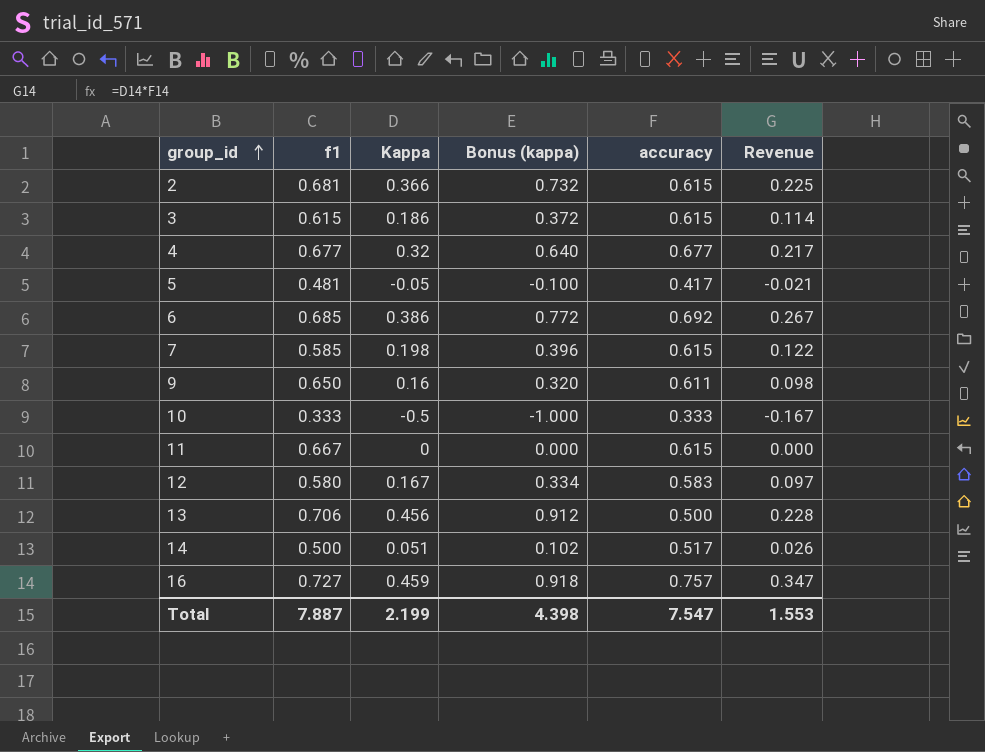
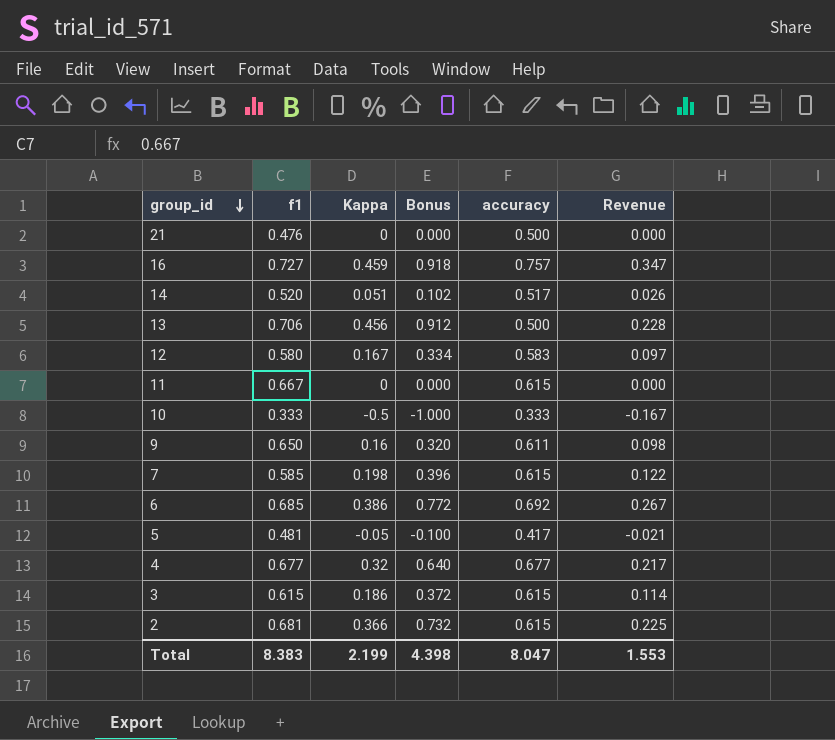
row order: group_id ascending -> group_id descending
column name: Bonus (kappa) -> Bonus
row 21: none -> 0.476 | 0 | 0.000 | 0.500 | 0.000
14 | f1: 0.500 -> 0.520
Total | f1: 7.887 -> 8.383
Total | accuracy: 7.547 -> 8.047

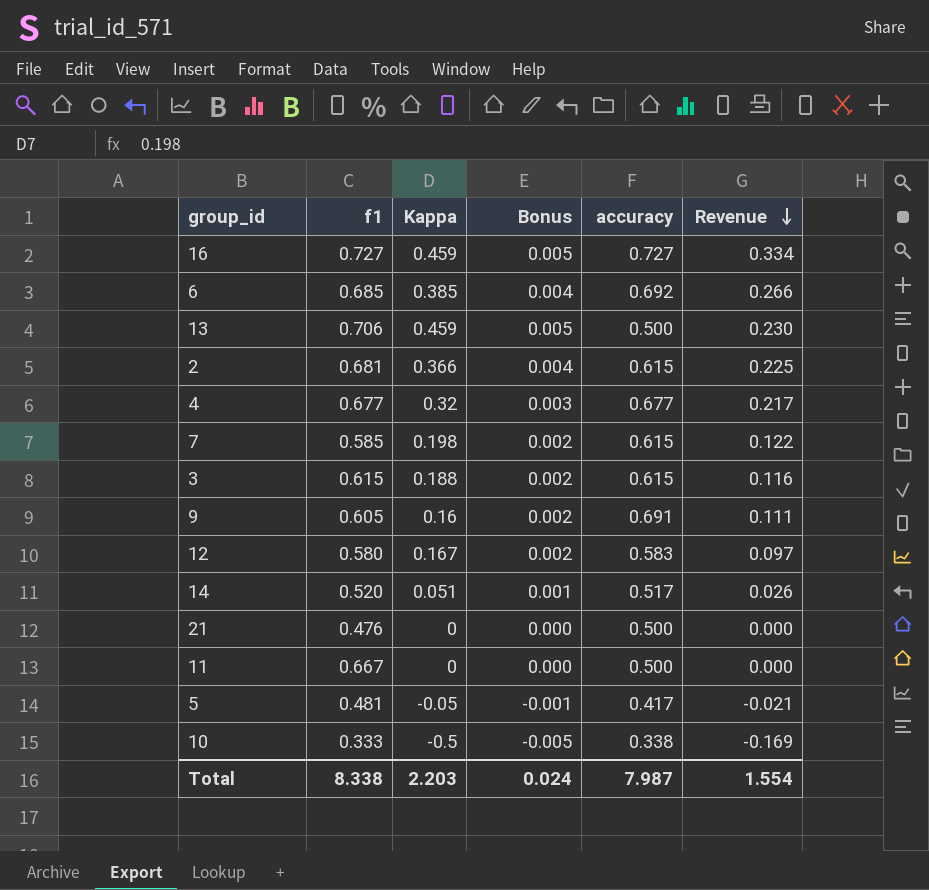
row order: group_id descending -> Revenue descending
column Bonus | formula: [Kappa] * 2 -> [Kappa] * 0.01
16 | accuracy: 0.757 -> 0.727
16 | Revenue: 0.347 -> 0.334
6 | Kappa: 0.386 -> 0.385
6 | Revenue: 0.267 -> 0.266
13 | Kappa: 0.456 -> 0.459
13 | Revenue: 0.228 -> 0.230
3 | Kappa: 0.186 -> 0.188
3 | Revenue: 0.114 -> 0.116
9 | f1: 0.650 -> 0.605
9 | accuracy: 0.611 -> 0.691
9 | Revenue: 0.098 -> 0.111
11 | accuracy: 0.615 -> 0.500
10 | accuracy: 0.333 -> 0.338
10 | Revenue: -0.167 -> -0.169
Total | f1: 8.383 -> 8.338
Total | Kappa: 2.199 -> 2.203
Total | Bonus: 4.398 -> 0.024
Total | accuracy: 8.047 -> 7.987
Total | Revenue: 1.553 -> 1.554

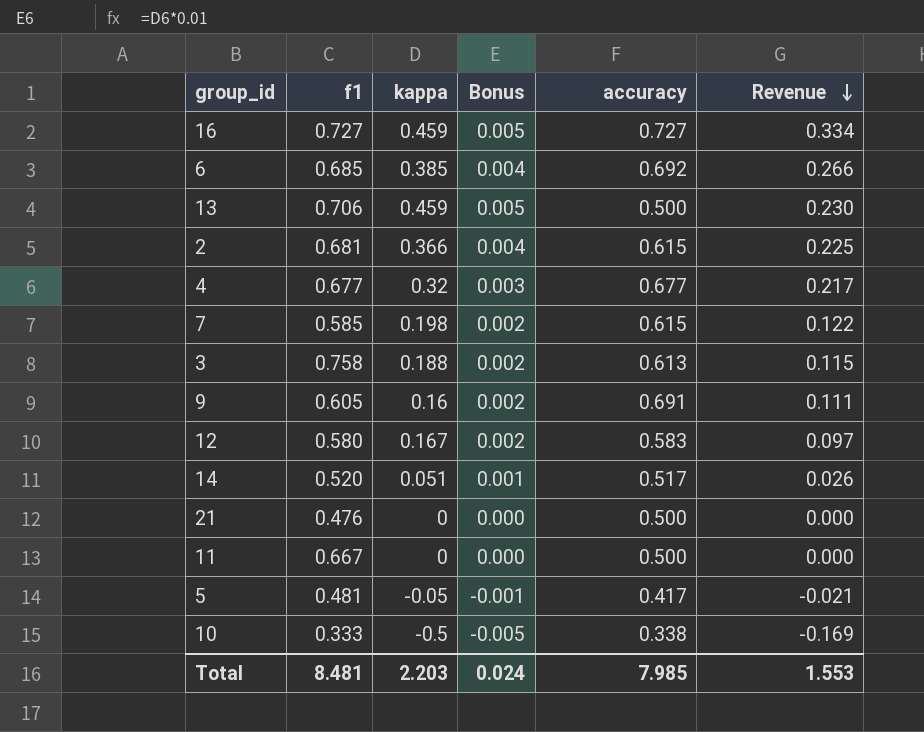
column name: Kappa -> kappa
3 | f1: 0.615 -> 0.758
3 | accuracy: 0.615 -> 0.613
3 | Revenue: 0.116 -> 0.115
Total | f1: 8.338 -> 8.481
Total | accuracy: 7.987 -> 7.985
Total | Revenue: 1.554 -> 1.553

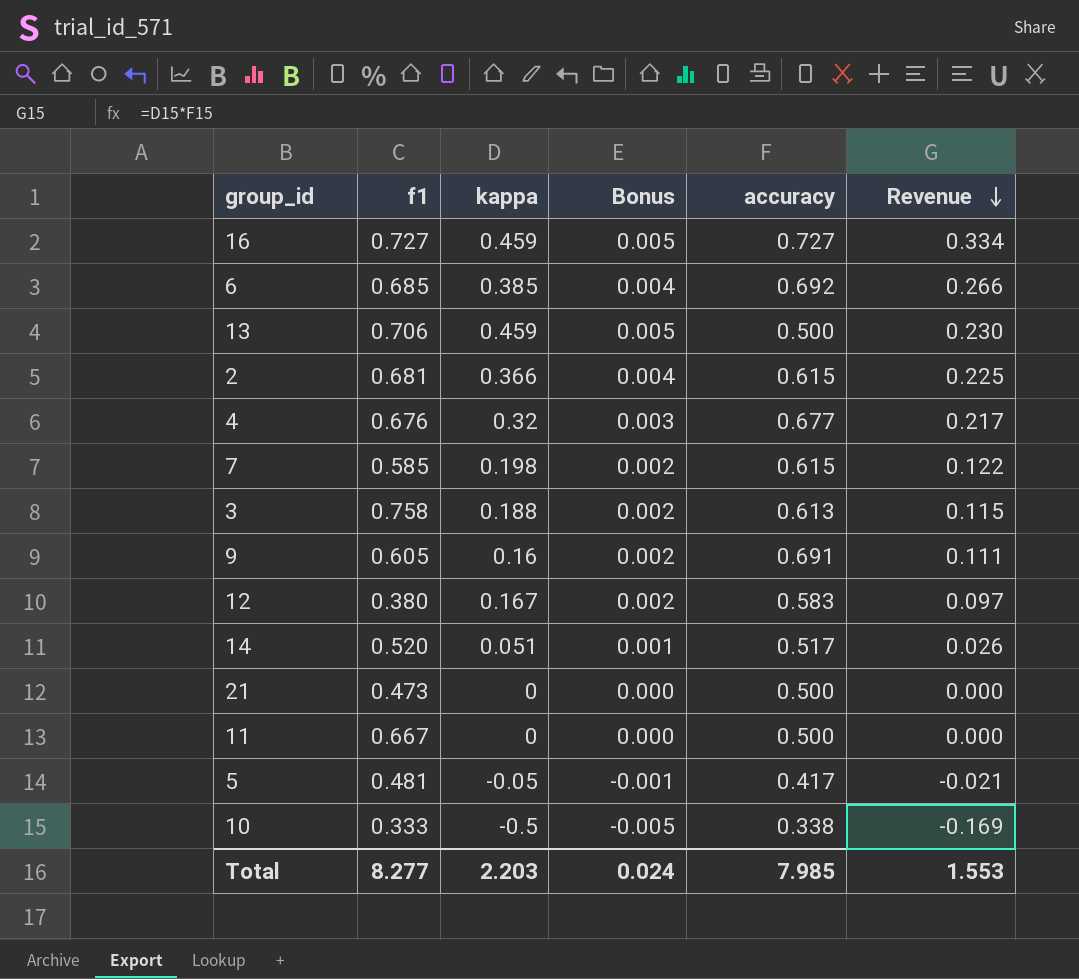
4 | f1: 0.677 -> 0.676
12 | f1: 0.580 -> 0.380
21 | f1: 0.476 -> 0.473
Total | f1: 8.481 -> 8.277

